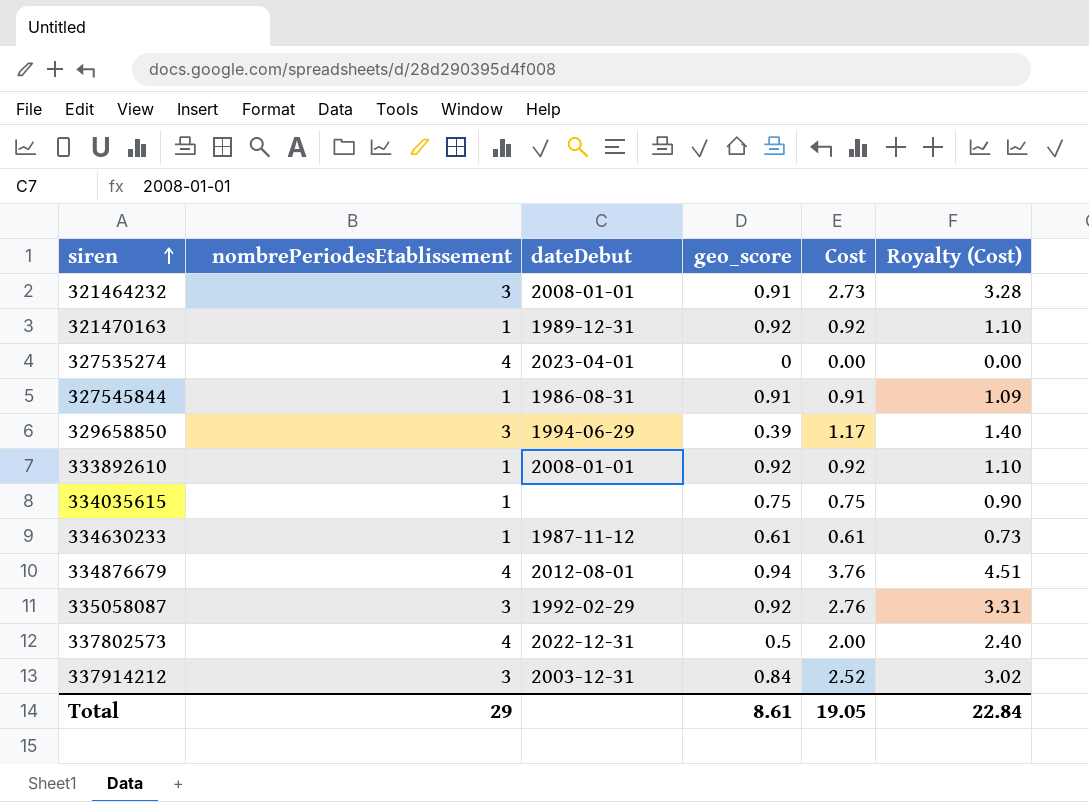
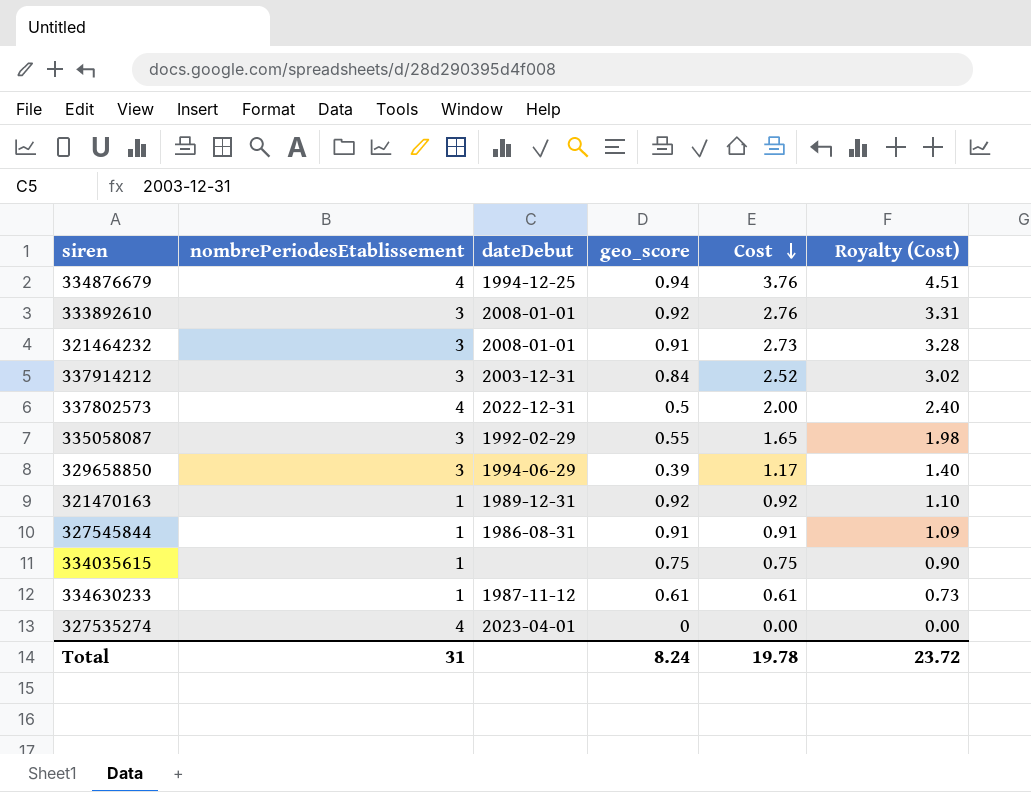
row order: siren ascending -> Cost descending
334876679 | dateDebut: 2012-08-01 -> 1994-12-25
333892610 | nombrePeriodesEtablissement: 1 -> 3
333892610 | Cost: 0.92 -> 2.76
333892610 | Royalty (Cost): 1.10 -> 3.31
335058087 | geo_score: 0.92 -> 0.55
335058087 | Cost: 2.76 -> 1.65
335058087 | Royalty (Cost): 3.31 -> 1.98
Total | nombrePeriodesEtablissement: 29 -> 31
Total | geo_score: 8.61 -> 8.24
Total | Cost: 19.05 -> 19.78
Total | Royalty (Cost): 22.84 -> 23.72

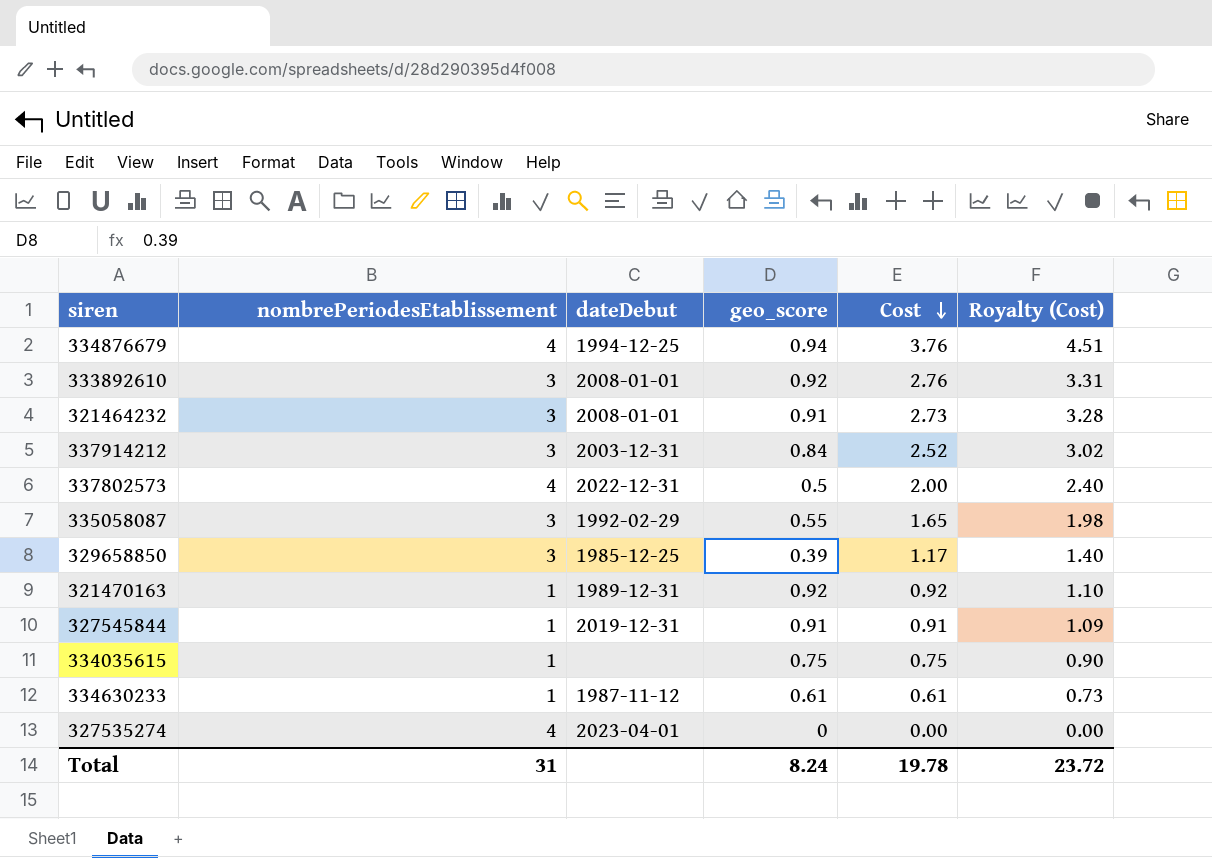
329658850 | dateDebut: 1994-06-29 -> 1985-12-25
327545844 | dateDebut: 1986-08-31 -> 2019-12-31

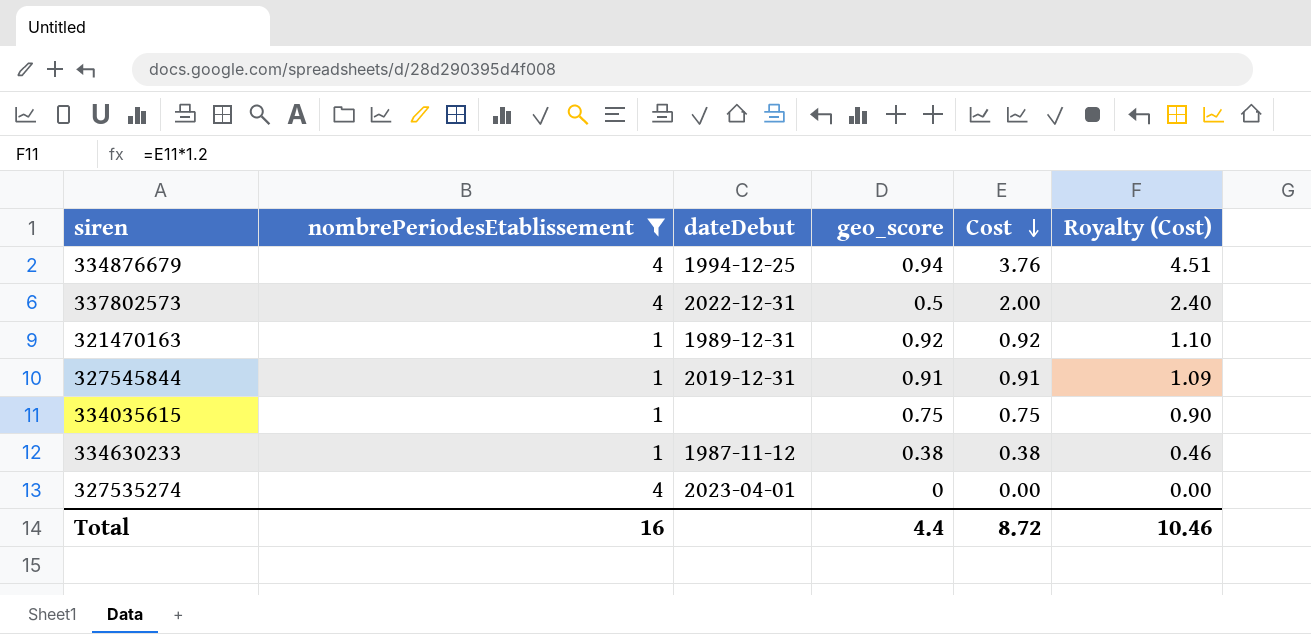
filter: none -> nombrePeriodesEtablissement != 3
334630233 | geo_score: 0.61 -> 0.38
334630233 | Cost: 0.61 -> 0.38
334630233 | Royalty (Cost): 0.73 -> 0.46
Total | nombrePeriodesEtablissement: 31 -> 16
Total | geo_score: 8.24 -> 4.4
Total | Cost: 19.78 -> 8.72
Total | Royalty (Cost): 23.72 -> 10.46

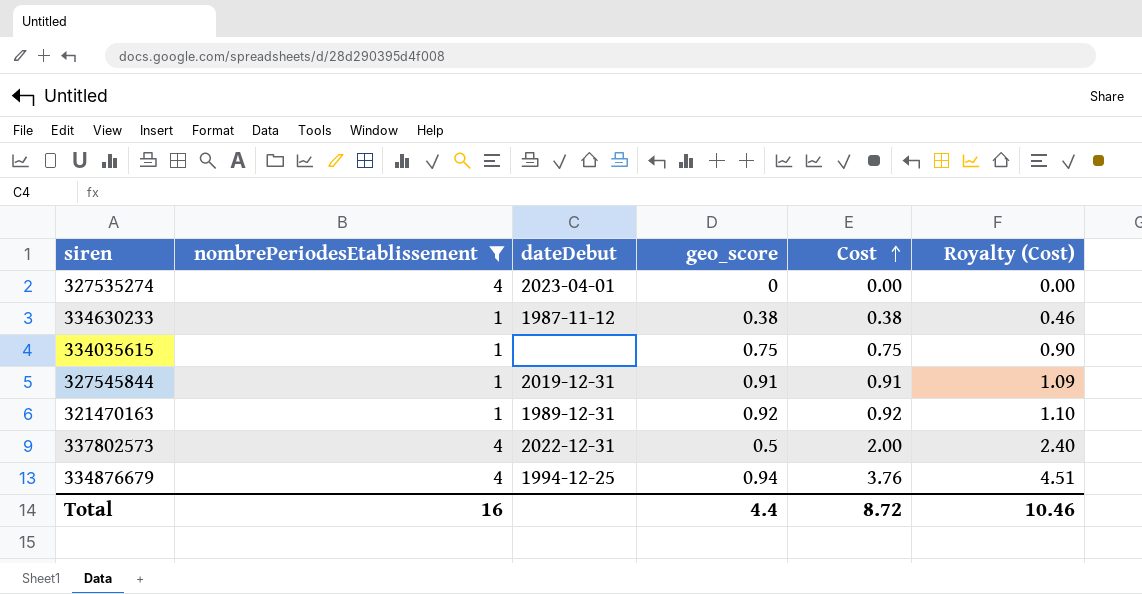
row order: Cost descending -> Cost ascending

